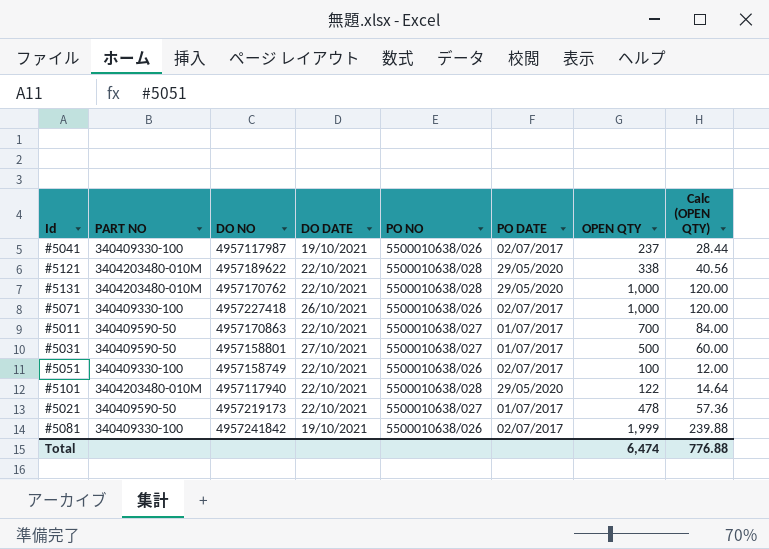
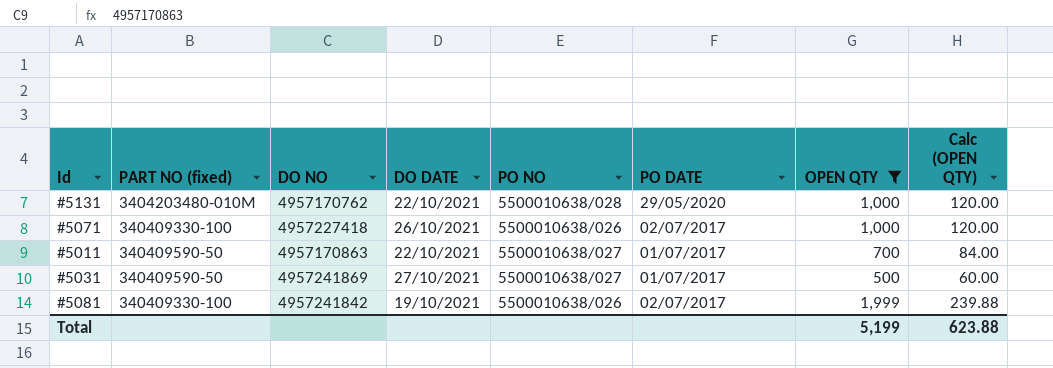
filter: none -> OPEN QTY >= 500
column name: PART NO -> PART NO (fixed)
#5031 | DO NO: 4957158801 -> 4957241869
Total | OPEN QTY: 6,474 -> 5,199
Total | Calc (OPEN QTY): 776.88 -> 623.88

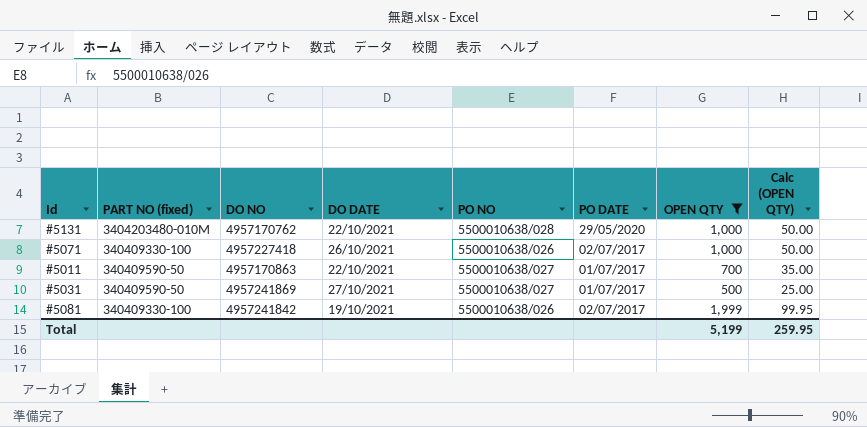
column Calc (OPEN QTY) | formula: [OPEN QTY] * 0.12 -> [OPEN QTY] * 0.05
Total | Calc (OPEN QTY): 623.88 -> 259.95

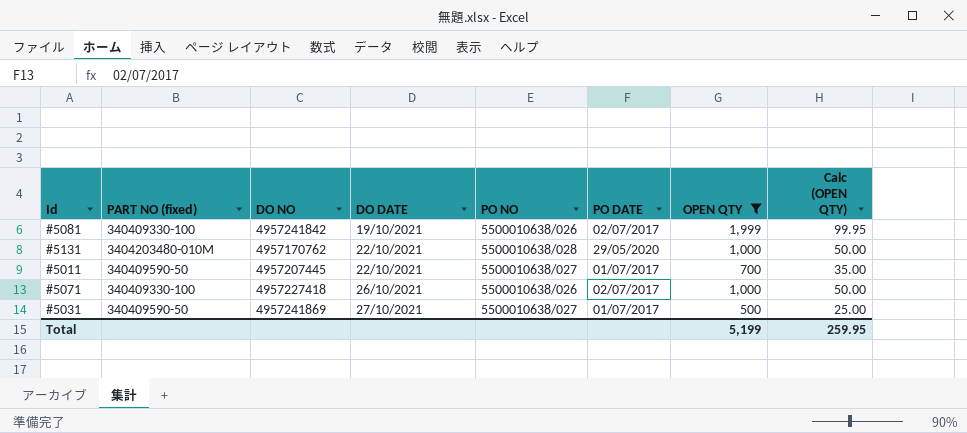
row order: none -> DO DATE ascending
#5011 | DO NO: 4957170863 -> 4957207445

